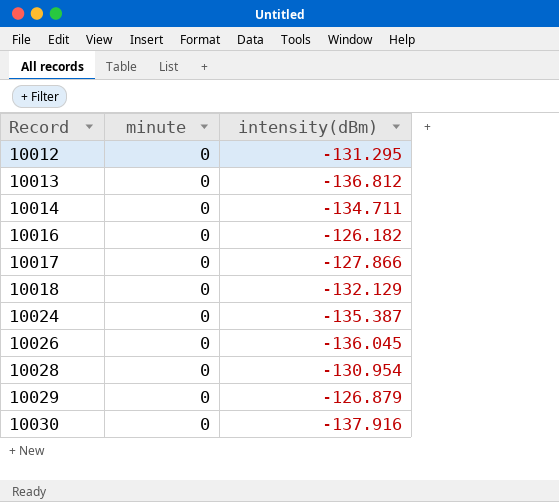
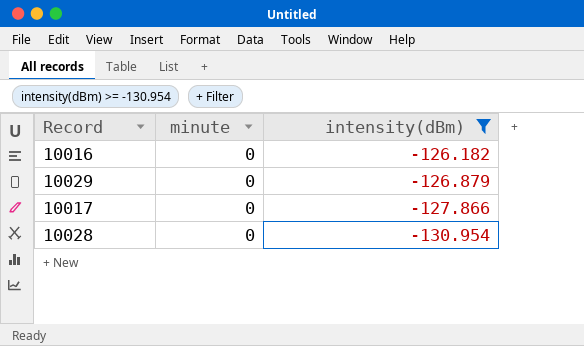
filter: none -> intensity(dBm) >= -130.954
row order: Record ascending -> intensity(dBm) descending

